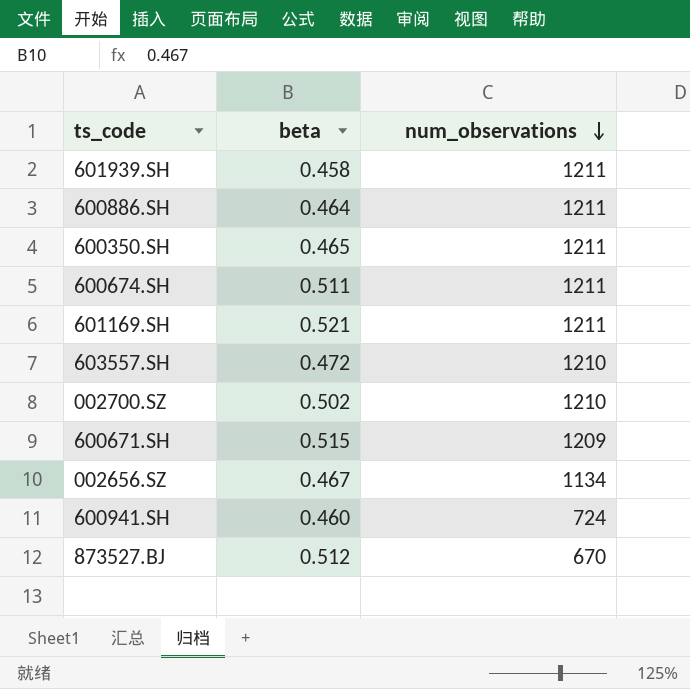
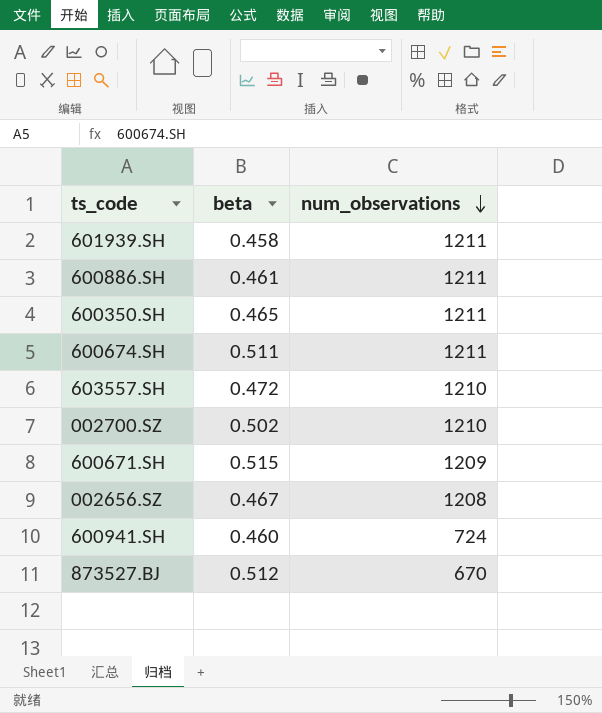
row 601169.SH: 0.521 | 1211 -> none
600886.SH | beta: 0.464 -> 0.461
002656.SZ | num_observations: 1134 -> 1208

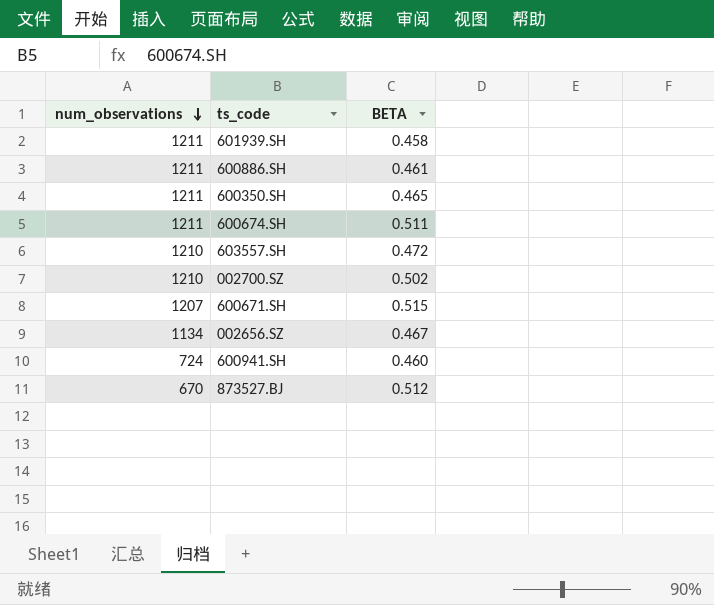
column num_observations | position: 3 -> 1
column name: beta -> BETA
600671.SH | num_observations: 1209 -> 1207
002656.SZ | num_observations: 1208 -> 1134

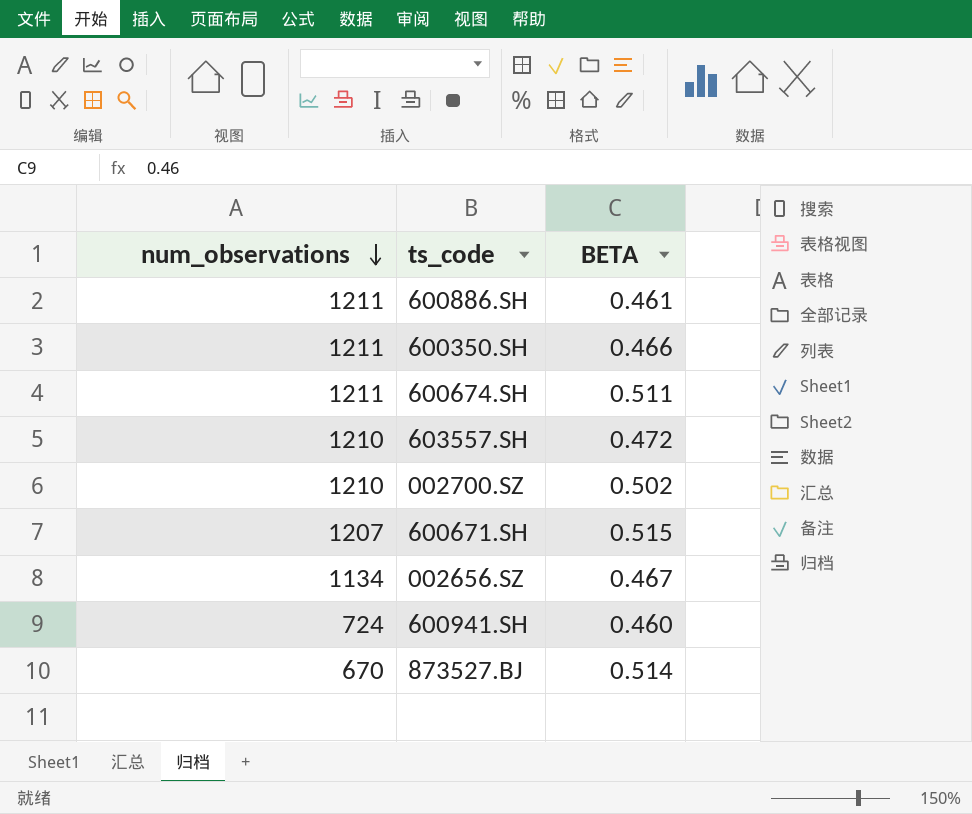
row 601939.SH: 1211 | 0.458 -> none
600350.SH | BETA: 0.465 -> 0.466
873527.BJ | BETA: 0.512 -> 0.514

